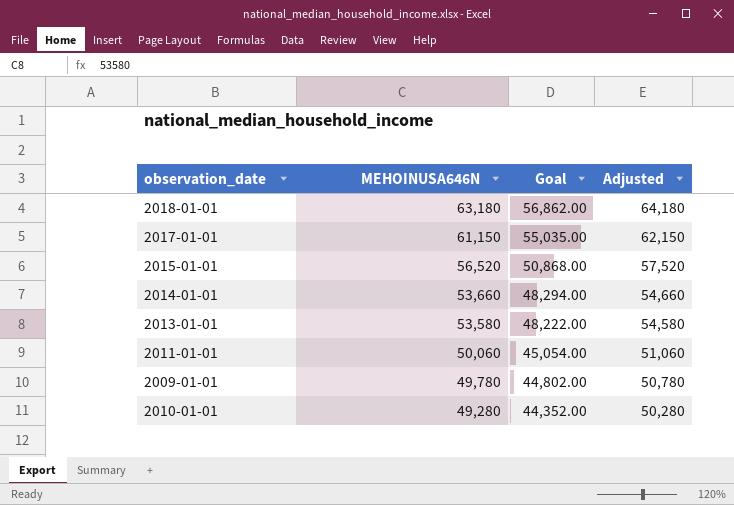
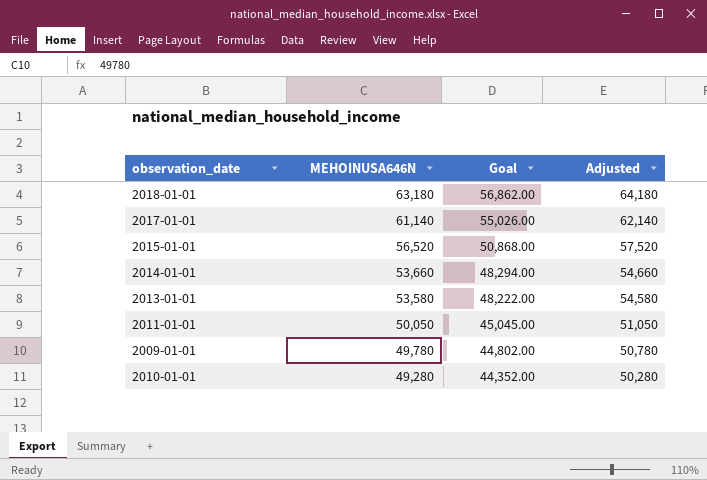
2017-01-01 | MEHOINUSA646N: 61,150 -> 61,140
2017-01-01 | Goal: 55,035.00 -> 55,026.00
2017-01-01 | Adjusted: 62,150 -> 62,140
2011-01-01 | MEHOINUSA646N: 50,060 -> 50,050
2011-01-01 | Goal: 45,054.00 -> 45,045.00
2011-01-01 | Adjusted: 51,060 -> 51,050

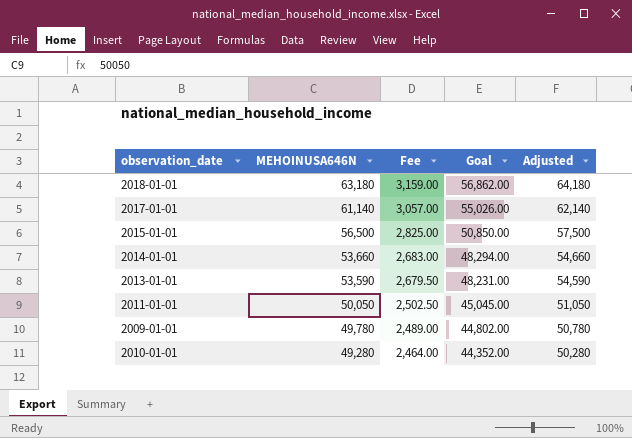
column Fee | formula: none -> [MEHOINUSA646N] * 0.05
2015-01-01 | MEHOINUSA646N: 56,520 -> 56,500
2015-01-01 | Goal: 50,868.00 -> 50,850.00
2015-01-01 | Adjusted: 57,520 -> 57,500
2013-01-01 | MEHOINUSA646N: 53,580 -> 53,590
2013-01-01 | Goal: 48,222.00 -> 48,231.00
2013-01-01 | Adjusted: 54,580 -> 54,590

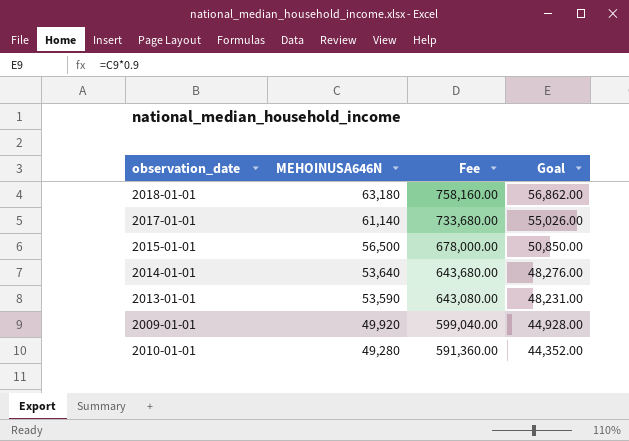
column Adjusted | formula: [MEHOINUSA646N] + 1000 -> none
column Fee | formula: [MEHOINUSA646N] * 0.05 -> [MEHOINUSA646N] * 12
row 2011-01-01: 50,050 | 2,502.50 | 45,045.00 | 51,050 -> none
2014-01-01 | MEHOINUSA646N: 53,660 -> 53,640
2014-01-01 | Goal: 48,294.00 -> 48,276.00
2009-01-01 | MEHOINUSA646N: 49,780 -> 49,920
2009-01-01 | Goal: 44,802.00 -> 44,928.00

